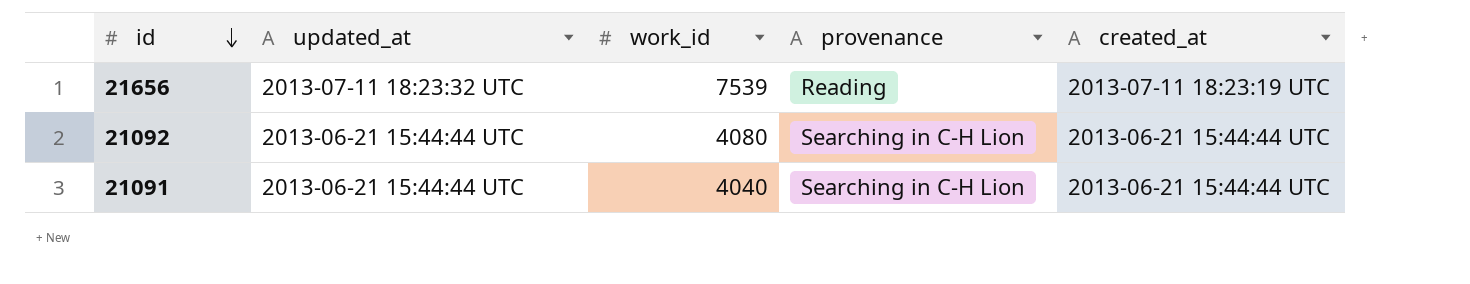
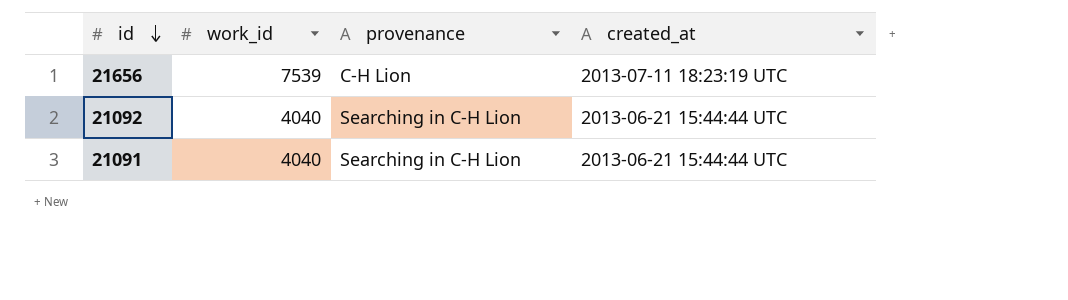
column updated_at | position: 2 -> none
21656 | provenance: Reading -> C-H Lion
21092 | work_id: 4080 -> 4040

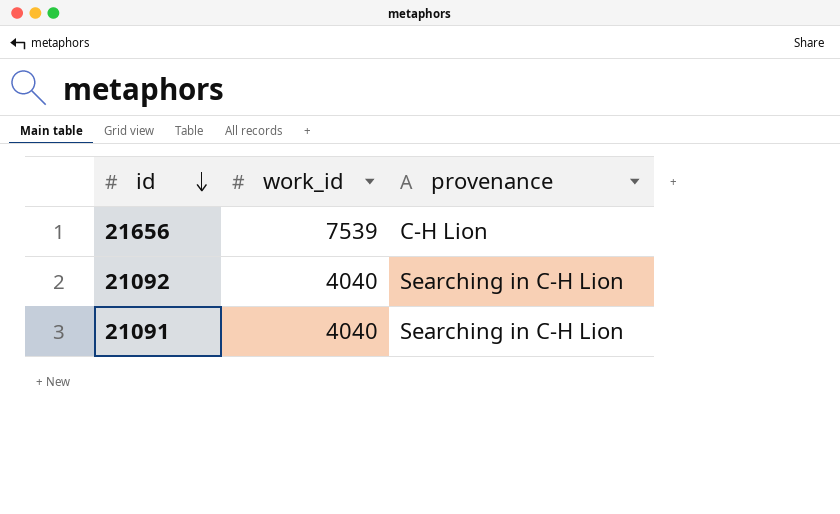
column created_at | position: 4 -> none

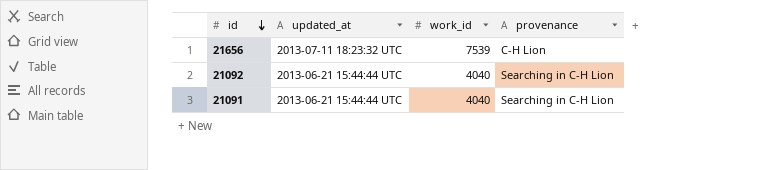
column updated_at | position: none -> 2

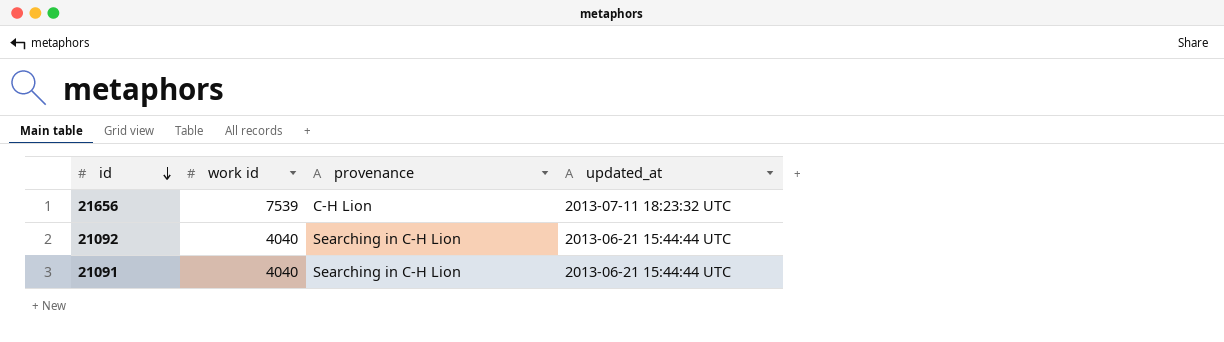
column name: work_id -> work id
column updated_at | position: 2 -> 4

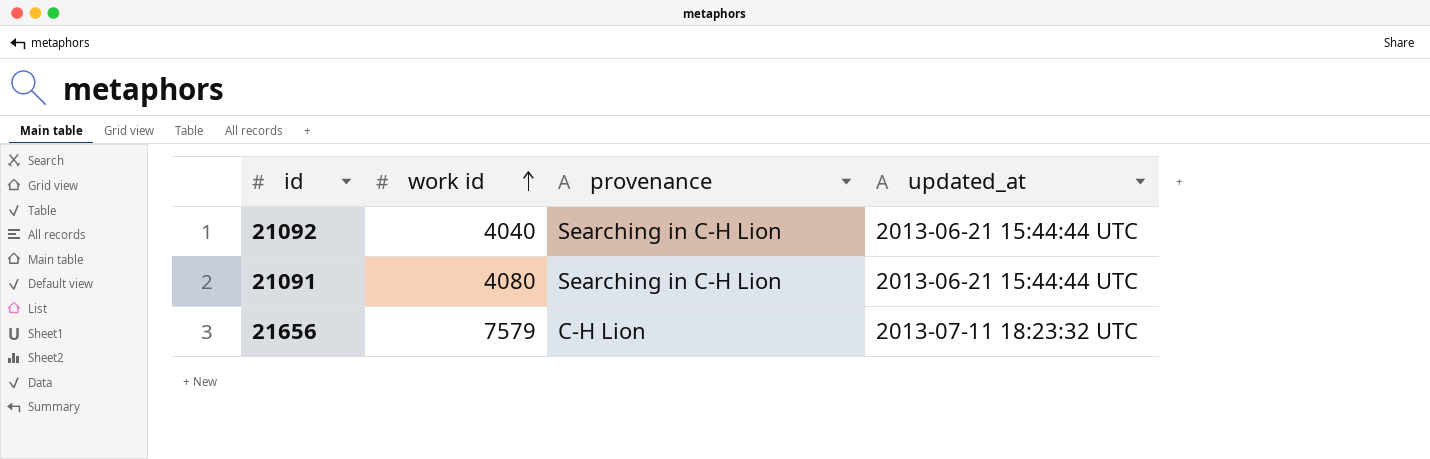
row order: id descending -> work id ascending
21091 | work id: 4040 -> 4080
21656 | work id: 7539 -> 7579

